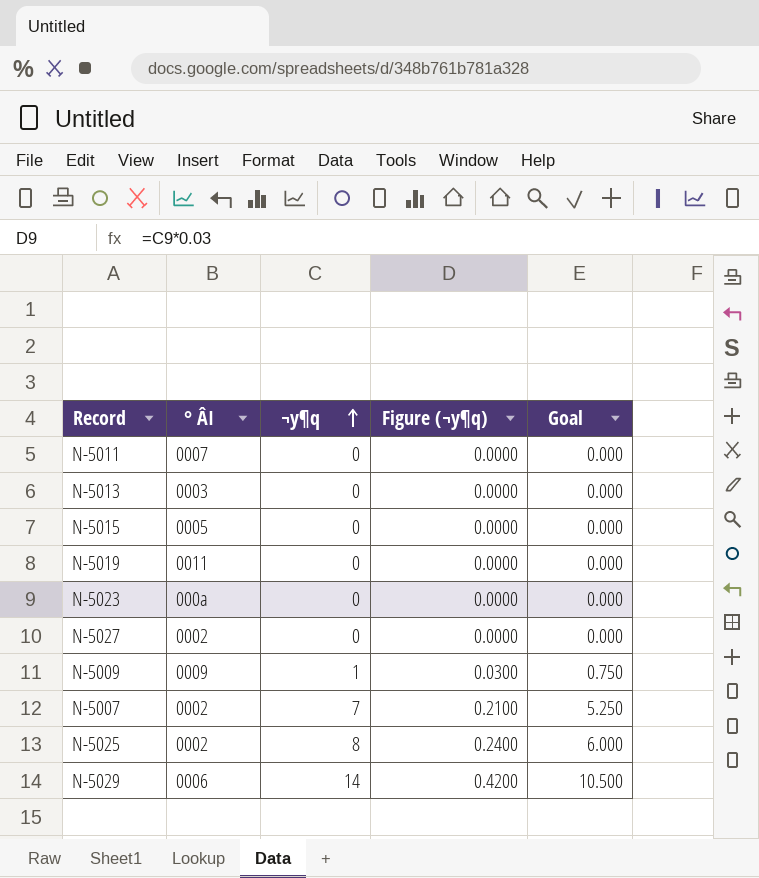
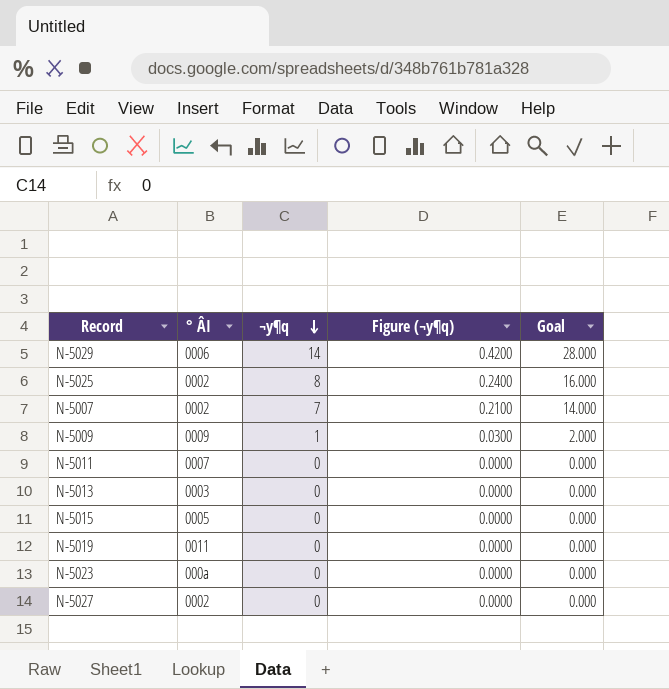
row order: ¬y¶q ascending -> ¬y¶q descending
column Goal | formula: [¬y¶q] * 0.75 -> [¬y¶q] * 2

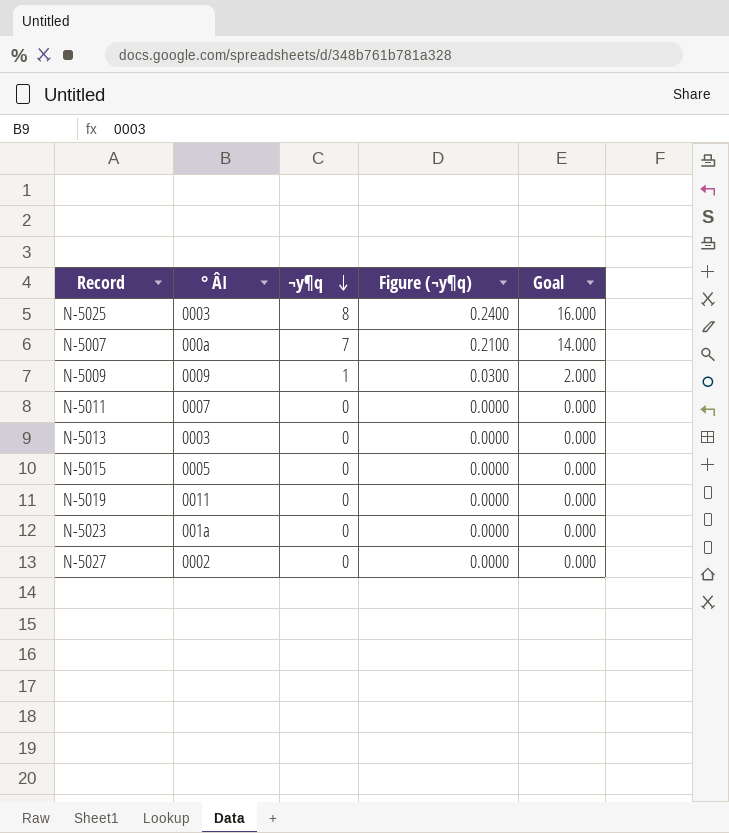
row N-5029: 0006 | 14 | 0.4200 | 28.000 -> none
N-5025 | ° ÂI: 0002 -> 0003
N-5007 | ° ÂI: 0002 -> 000a
N-5023 | ° ÂI: 000a -> 001a

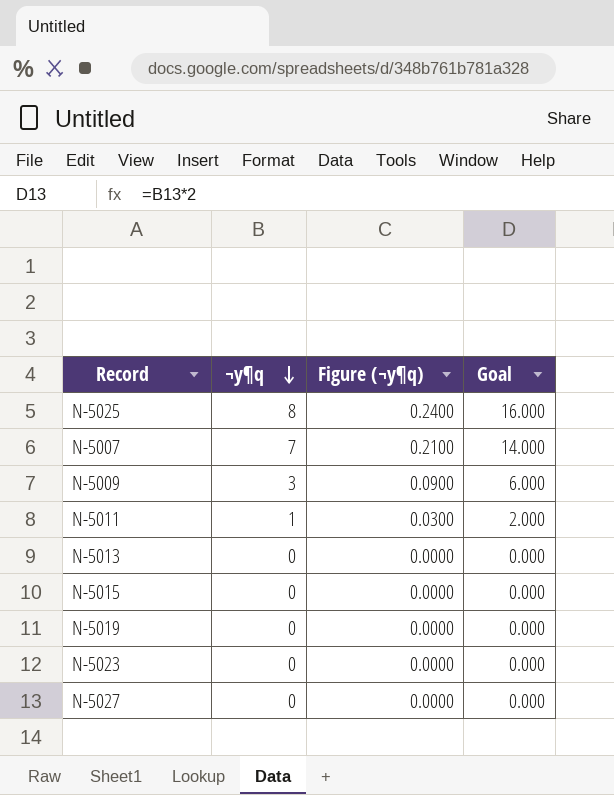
column ° ÂI | position: 2 -> none
N-5009 | ¬y¶q: 1 -> 3
N-5009 | Figure (¬y¶q): 0.0300 -> 0.0900
N-5009 | Goal: 2.000 -> 6.000
N-5011 | ¬y¶q: 0 -> 1
N-5011 | Figure (¬y¶q): 0.0000 -> 0.0300
N-5011 | Goal: 0.000 -> 2.000

